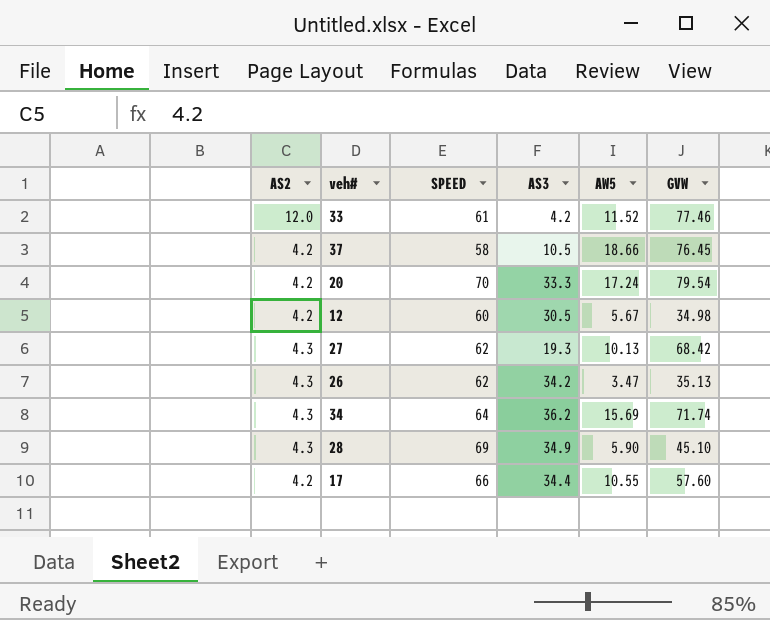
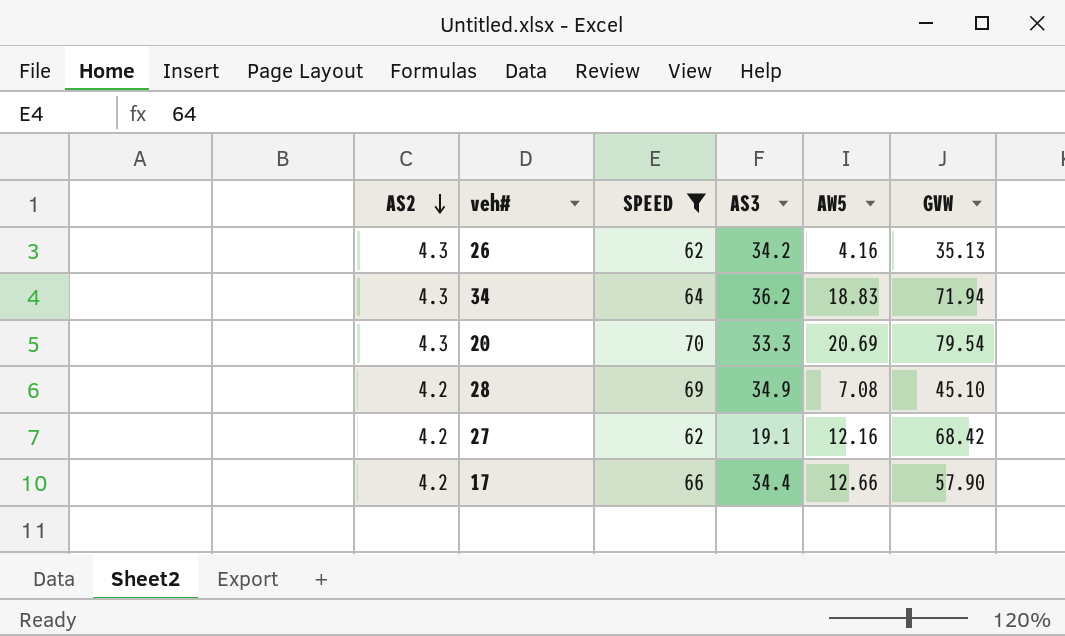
filter: none -> SPEED >= 62
row order: none -> AS2 descending
26 | AW5: 3.47 -> 4.16
34 | AW5: 15.69 -> 18.83
34 | GVW: 71.74 -> 71.94
20 | AS2: 4.2 -> 4.3
20 | AW5: 17.24 -> 20.69
28 | AS2: 4.3 -> 4.2
28 | AW5: 5.90 -> 7.08
27 | AS2: 4.3 -> 4.2
27 | AS3: 19.3 -> 19.1
27 | AW5: 10.13 -> 12.16
17 | AW5: 10.55 -> 12.66
17 | GVW: 57.60 -> 57.90

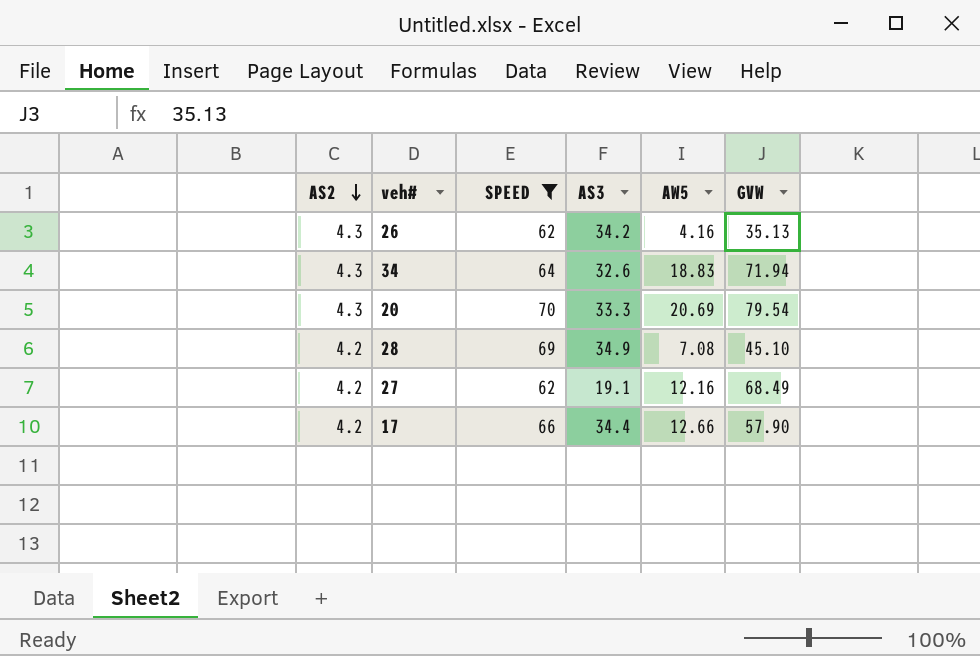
34 | AS3: 36.2 -> 32.6
27 | GVW: 68.42 -> 68.49

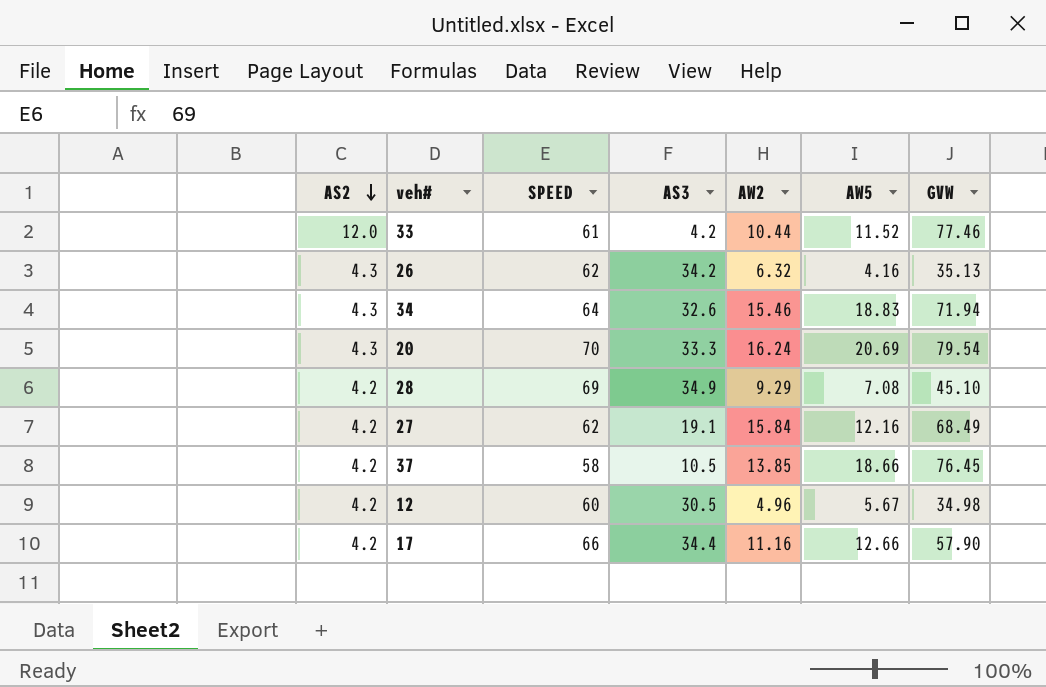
filter: SPEED >= 62 -> none
column AW2 | position: none -> 5

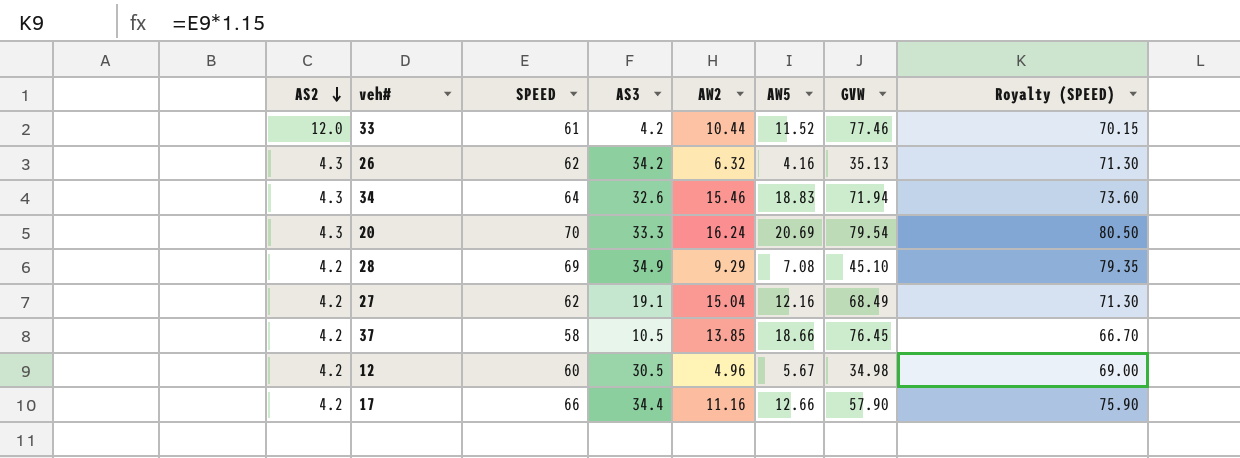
column Royalty (SPEED) | formula: none -> [SPEED] * 1.15
27 | AW2: 15.84 -> 15.04

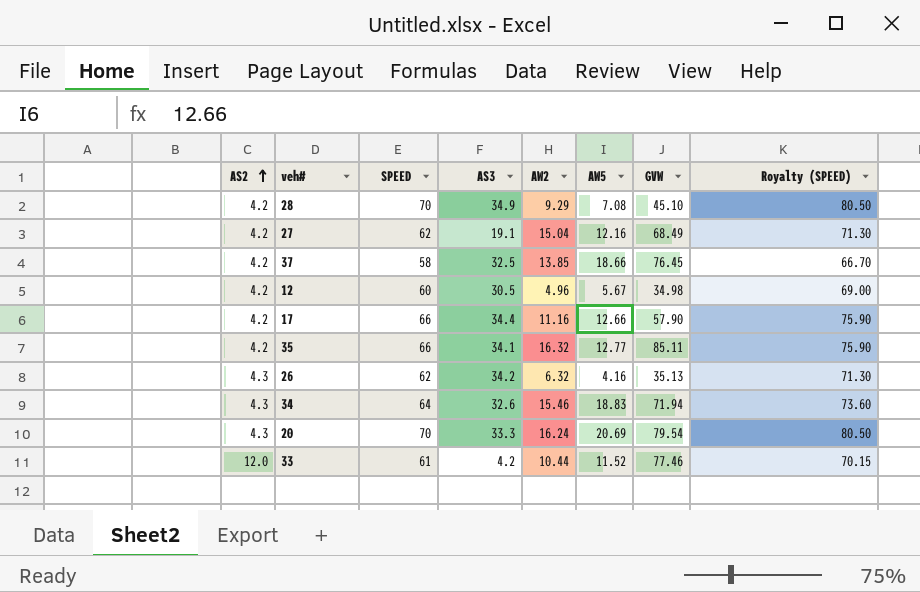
row order: AS2 descending -> AS2 ascending
28 | SPEED: 69 -> 70
28 | Royalty (SPEED): 79.35 -> 80.50
37 | AS3: 10.5 -> 32.5
row 35: none -> 4.2 | 66 | 34.1 | 16.32 | 12.77 | 85.11 | 75.90

